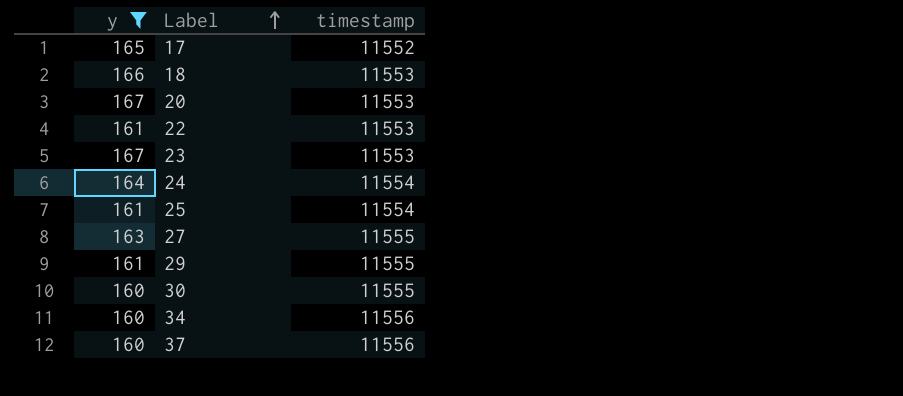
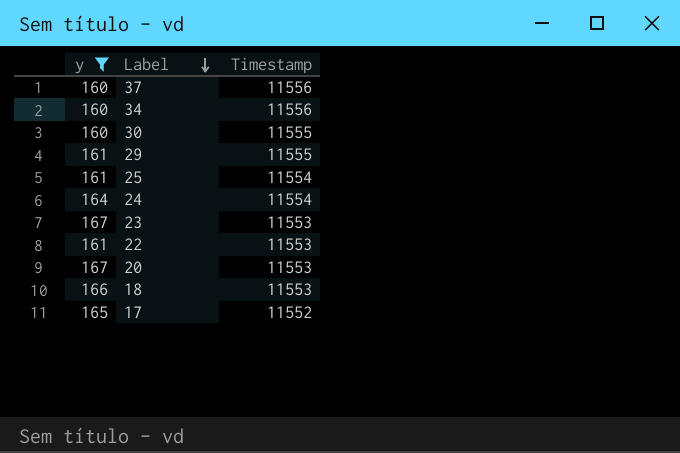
row order: Label ascending -> Label descending
column name: timestamp -> Timestamp
row 27: 163 | 11555 -> none

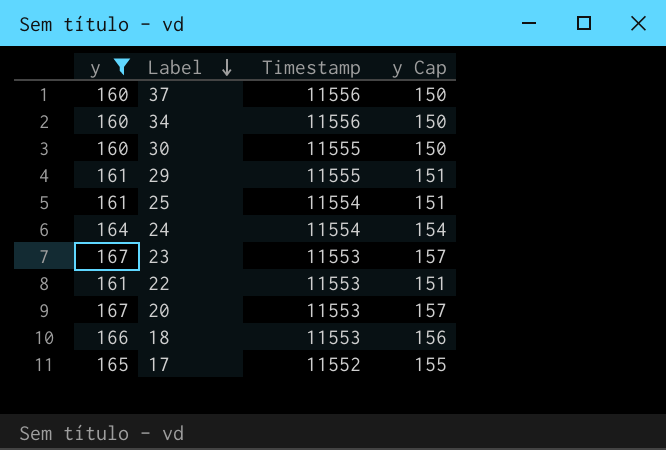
column y Cap | formula: none -> [y] - 10

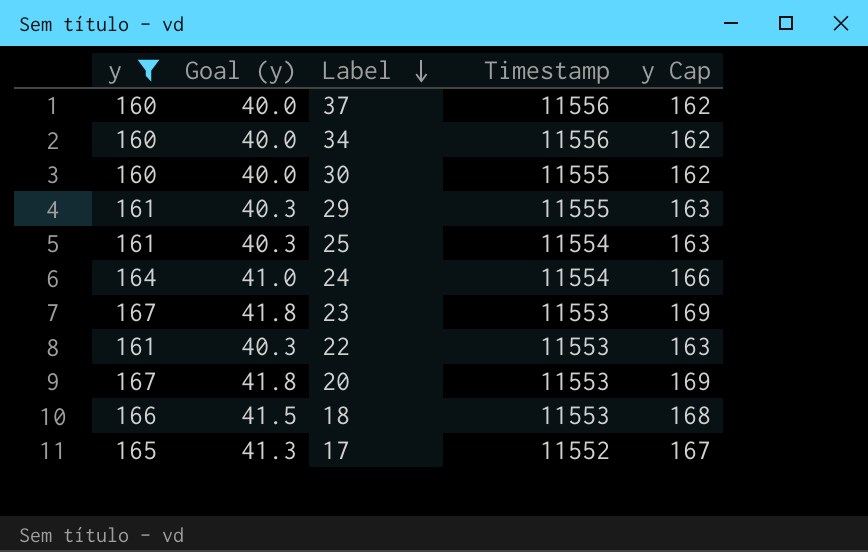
column Goal (y) | formula: none -> [y] * 0.25
column y Cap | formula: [y] - 10 -> [y] + 2

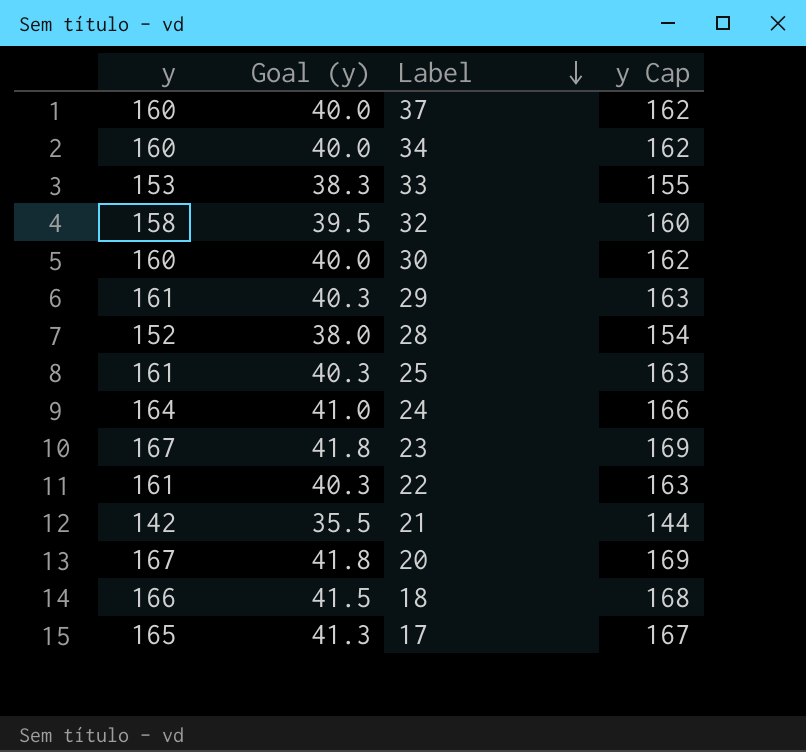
filter: y >= 160 -> none
column Timestamp | position: 4 -> none

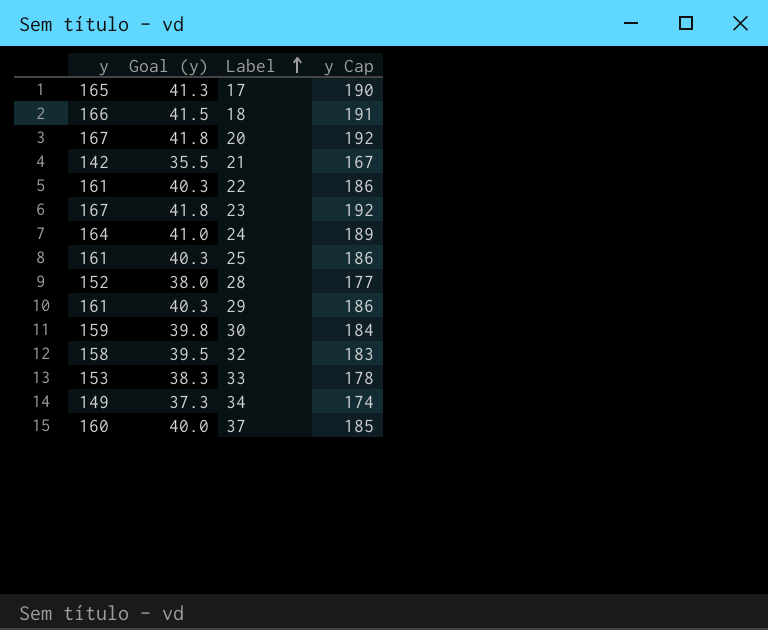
row order: Label descending -> Label ascending
column y Cap | formula: [y] + 2 -> [y] + 25
30 | y: 160 -> 159
30 | Goal (y): 40.0 -> 39.8
34 | y: 160 -> 149
34 | Goal (y): 40.0 -> 37.3

